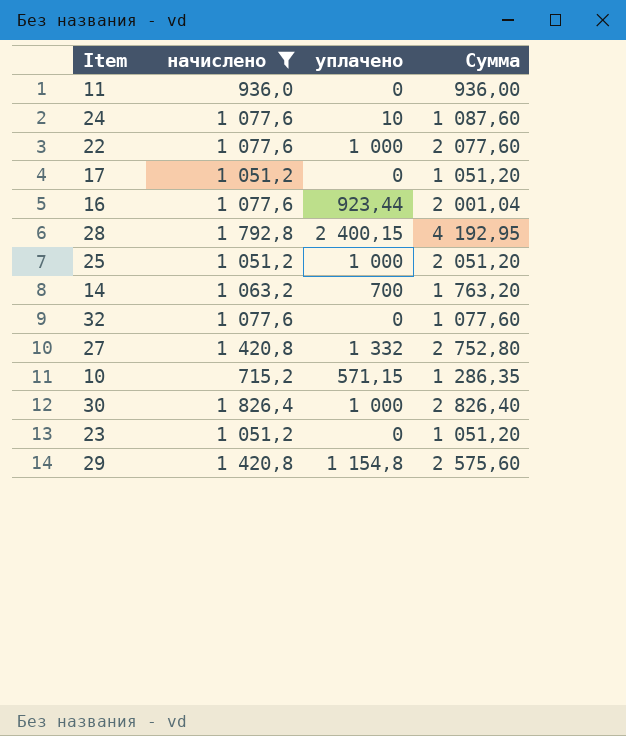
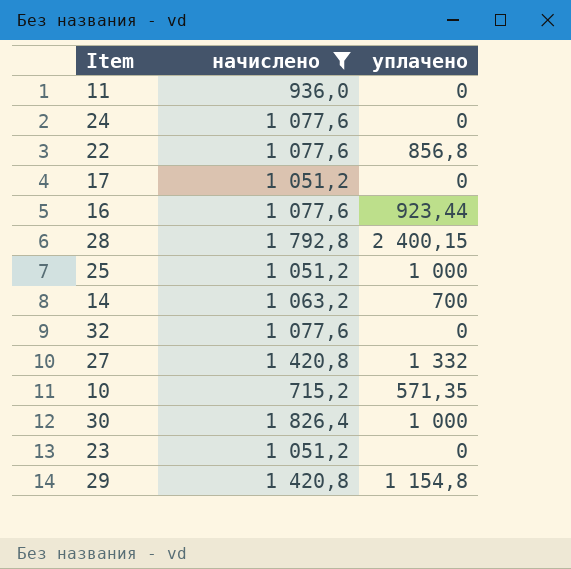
column Сумма | formula: [начислено] + [уплачено] -> none
24 | уплачено: 10 -> 0
22 | уплачено: 1 000 -> 856,8
10 | уплачено: 571,15 -> 571,35

